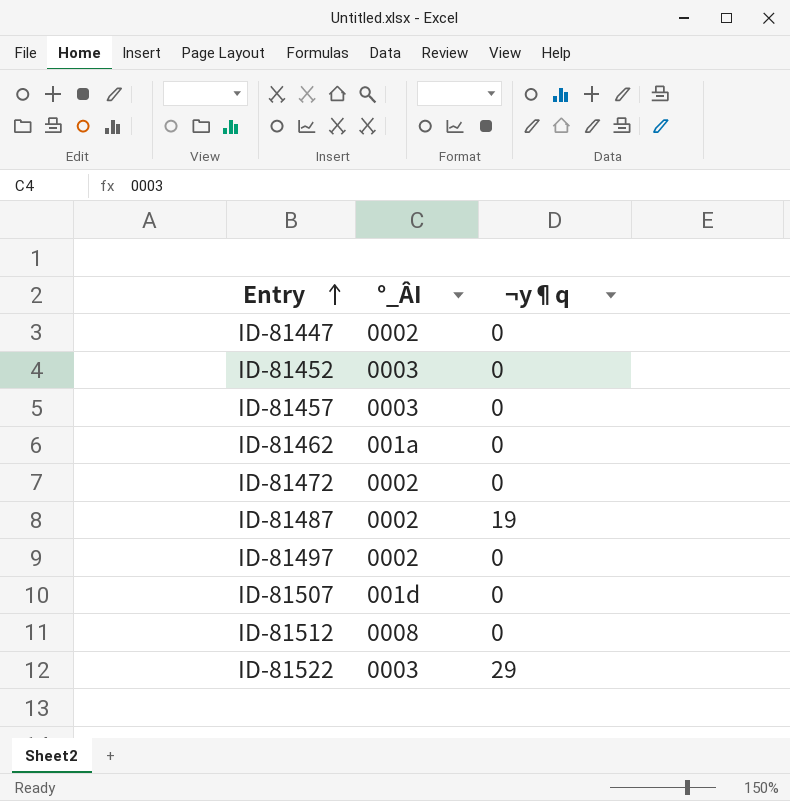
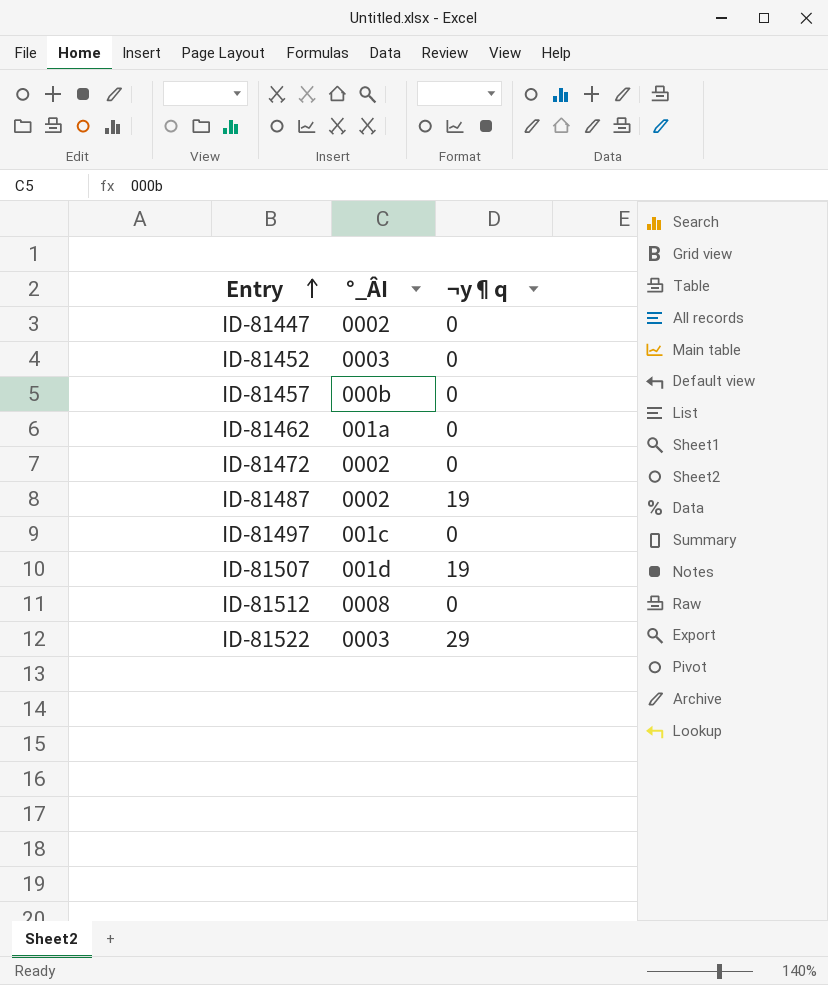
ID-81457 | °_ÂI: 0003 -> 000b
ID-81497 | °_ÂI: 0002 -> 001c
ID-81507 | ¬y¶q: 0 -> 19

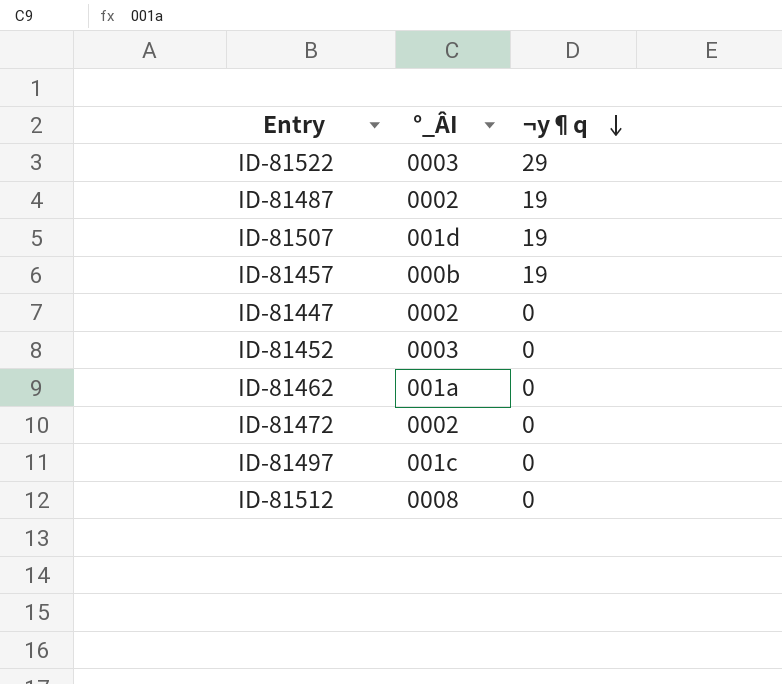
row order: Entry ascending -> ¬y¶q descending
ID-81457 | ¬y¶q: 0 -> 19

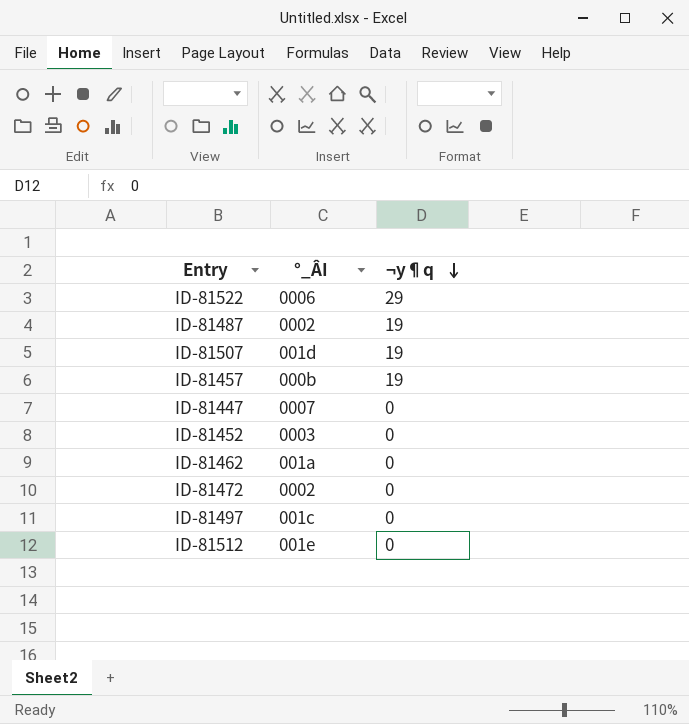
ID-81522 | °_ÂI: 0003 -> 0006
ID-81447 | °_ÂI: 0002 -> 0007
ID-81512 | °_ÂI: 0008 -> 001e

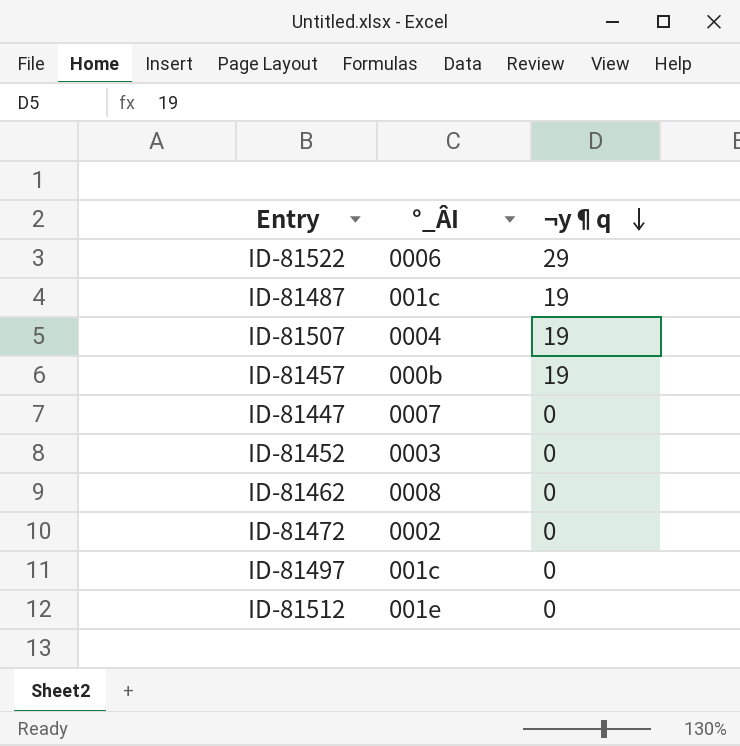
ID-81487 | °_ÂI: 0002 -> 001c
ID-81507 | °_ÂI: 001d -> 0004
ID-81462 | °_ÂI: 001a -> 0008

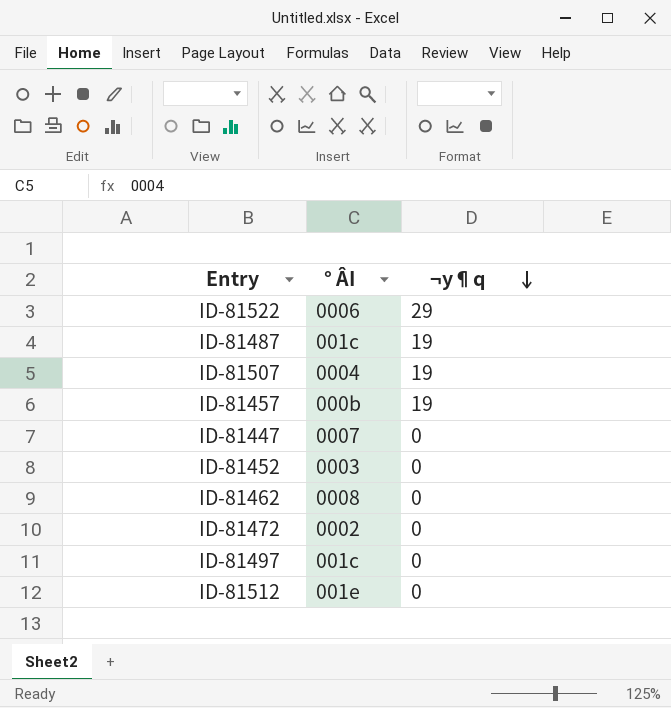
column name: °_ÂI -> ° ÂI

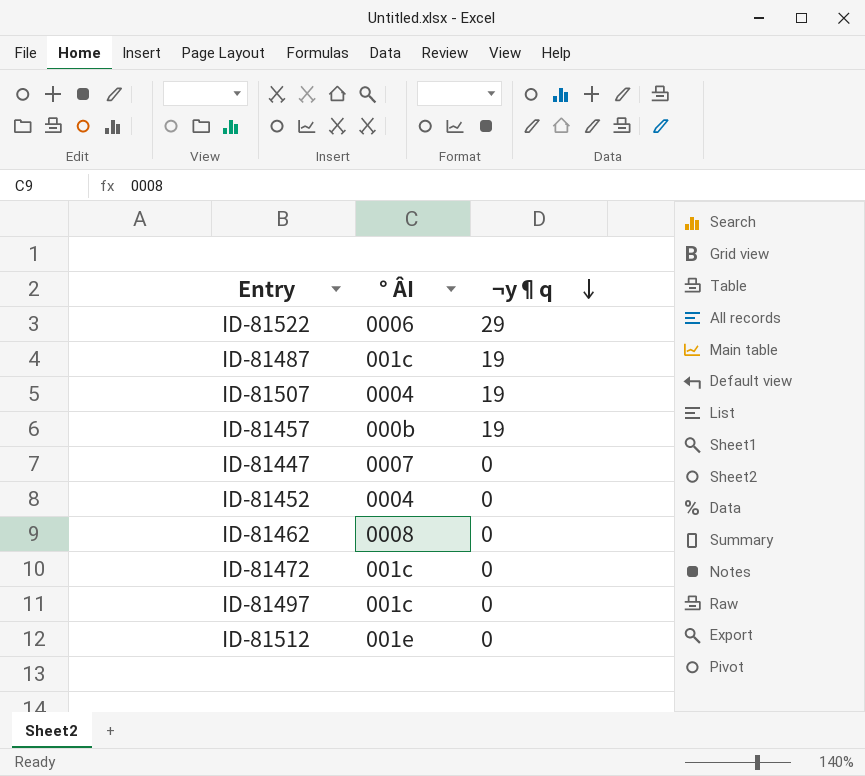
ID-81452 | ° ÂI: 0003 -> 0004
ID-81472 | ° ÂI: 0002 -> 001c

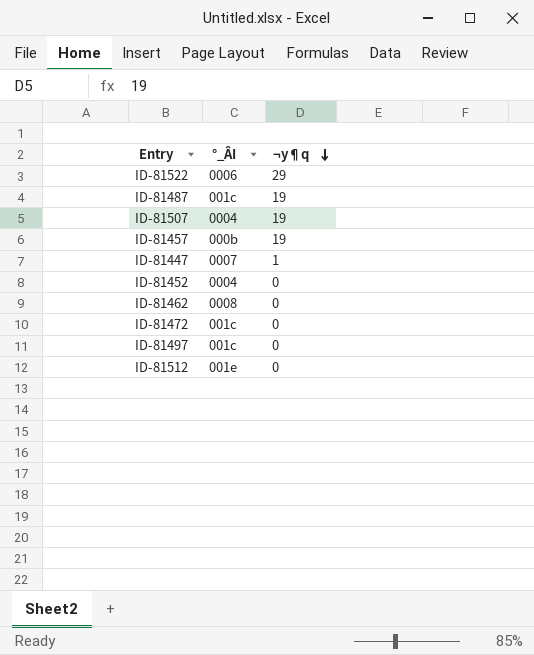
column name: ° ÂI -> °_ÂI
ID-81447 | ¬y¶q: 0 -> 1

